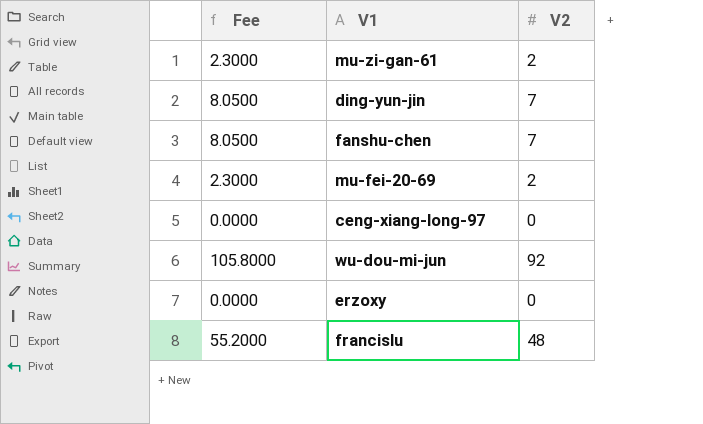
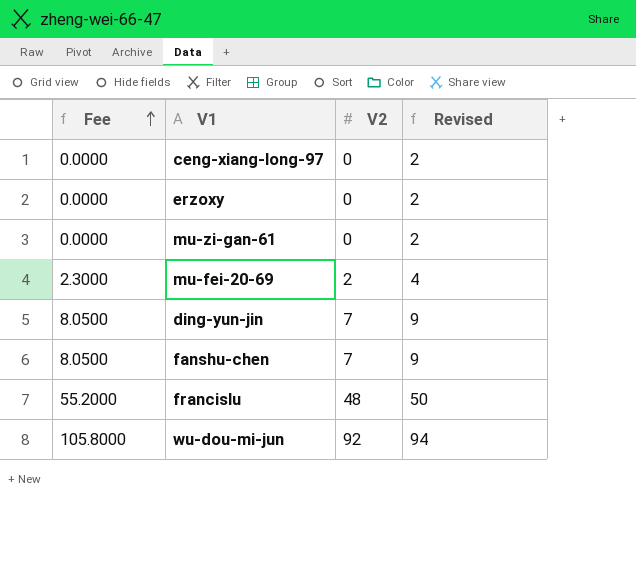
row order: none -> Fee ascending
column Revised | formula: none -> [V2] + 2
mu-zi-gan-61 | Fee: 2.3000 -> 0.0000
mu-zi-gan-61 | V2: 2 -> 0

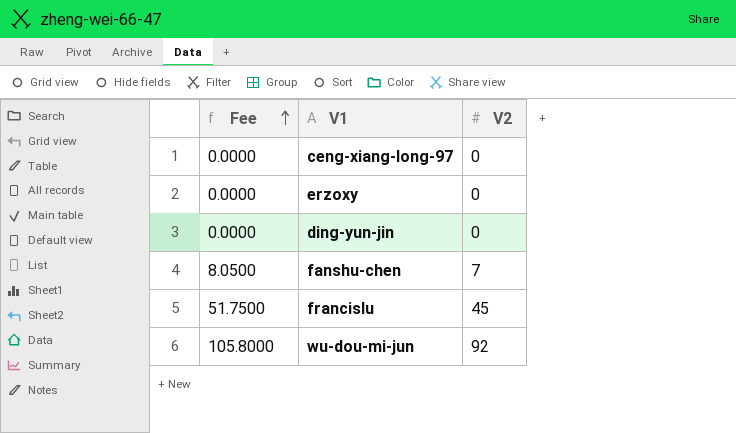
column Revised | formula: [V2] + 2 -> none
row mu-zi-gan-61: 0.0000 | 0 | 2 -> none
row mu-fei-20-69: 2.3000 | 2 | 4 -> none
ding-yun-jin | Fee: 8.0500 -> 0.0000
ding-yun-jin | V2: 7 -> 0
francislu | Fee: 55.2000 -> 51.7500
francislu | V2: 48 -> 45

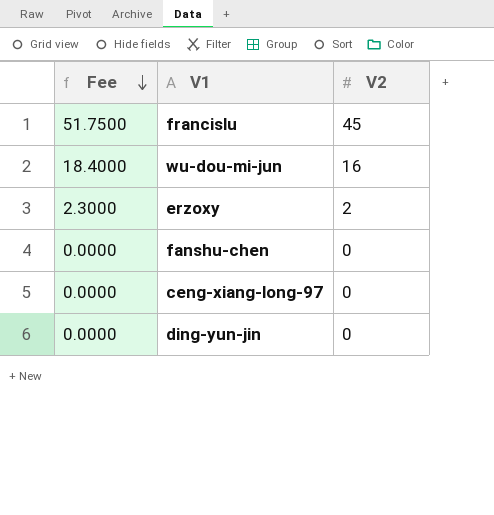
row order: Fee ascending -> Fee descending
wu-dou-mi-jun | Fee: 105.8000 -> 18.4000
wu-dou-mi-jun | V2: 92 -> 16
erzoxy | Fee: 0.0000 -> 2.3000
erzoxy | V2: 0 -> 2
fanshu-chen | Fee: 8.0500 -> 0.0000
fanshu-chen | V2: 7 -> 0

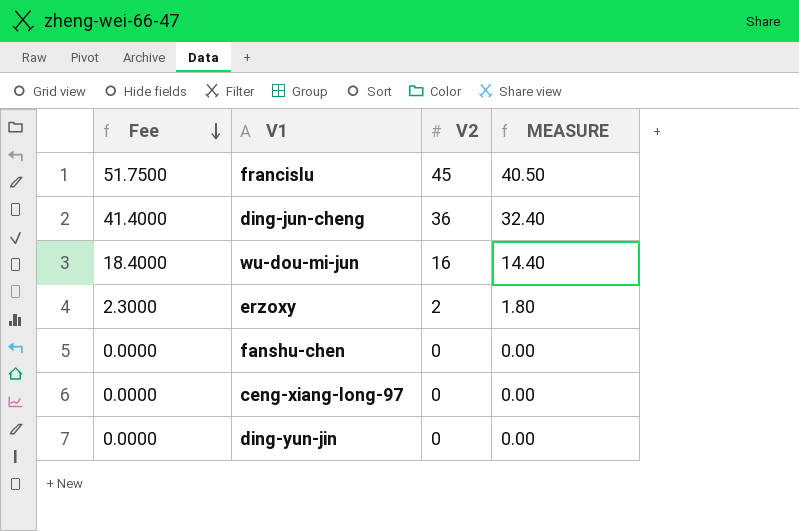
column MEASURE | formula: none -> [V2] * 0.9
row ding-jun-cheng: none -> 41.4000 | 36 | 32.40

